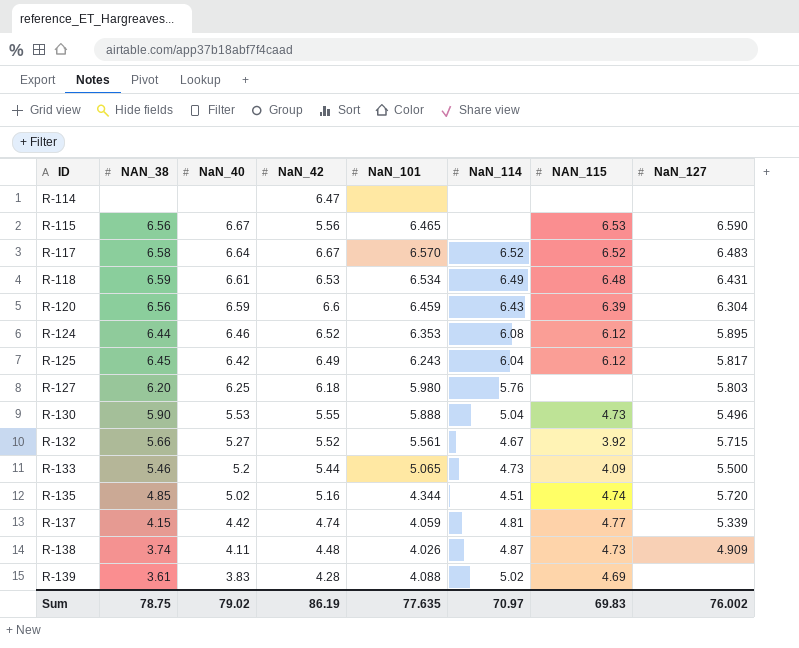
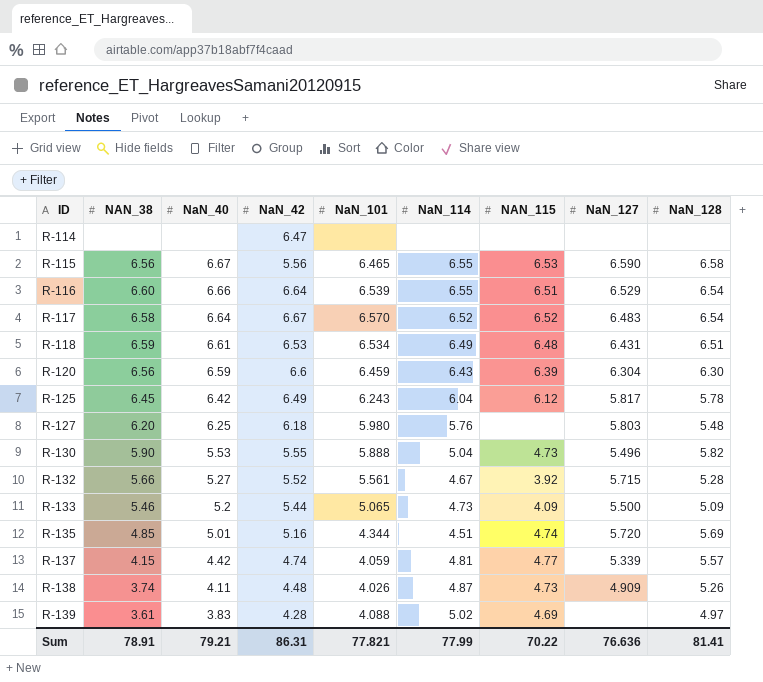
column NaN_128 | position: none -> 9
row R-124: 6.44 | 6.46 | 6.52 | 6.353 | 6.08 | 6.12 | 5.895 -> none
R-115 | NaN_114: none -> 6.55
row R-116: none -> 6.60 | 6.66 | 6.64 | 6.539 | 6.55 | 6.51 | 6.529 | 6.54
R-135 | NaN_40: 5.02 -> 5.01
Sum | NAN_38: 78.75 -> 78.91
Sum | NaN_40: 79.02 -> 79.21
Sum | NaN_42: 86.19 -> 86.31
Sum | NaN_101: 77.635 -> 77.821
Sum | NaN_114: 70.97 -> 77.99
Sum | NAN_115: 69.83 -> 70.22
Sum | NaN_127: 76.002 -> 76.636

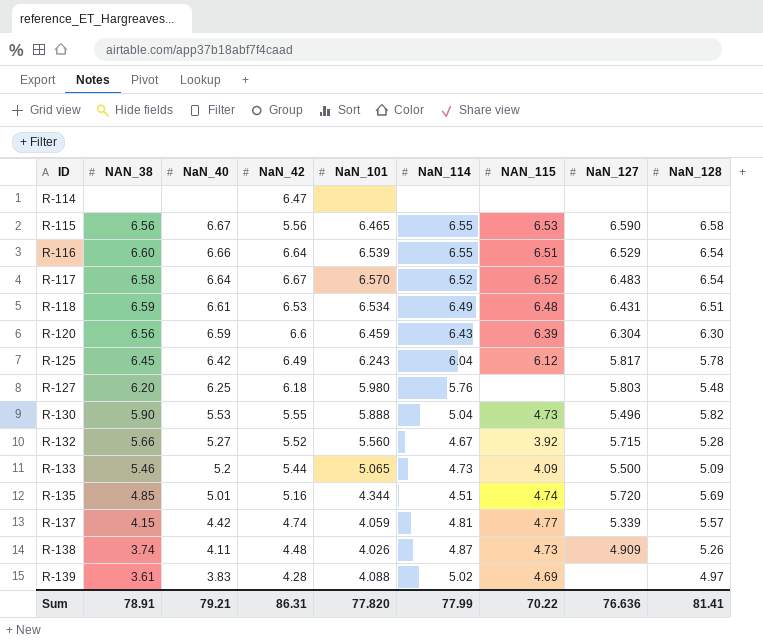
R-132 | NaN_101: 5.561 -> 5.560
Sum | NaN_101: 77.821 -> 77.820

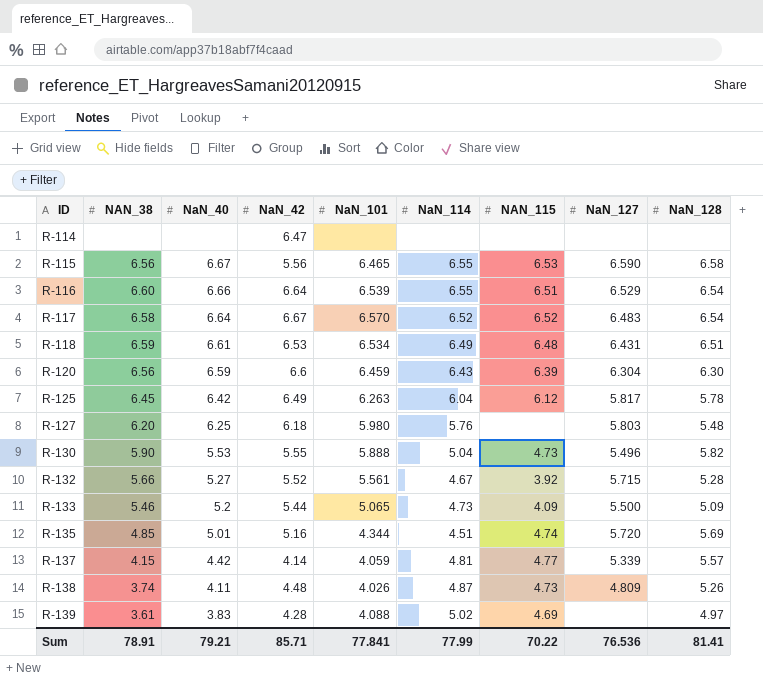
R-125 | NaN_101: 6.243 -> 6.263
R-132 | NaN_101: 5.560 -> 5.561
R-137 | NaN_42: 4.74 -> 4.14
R-138 | NaN_127: 4.909 -> 4.809
Sum | NaN_42: 86.31 -> 85.71
Sum | NaN_101: 77.820 -> 77.841
Sum | NaN_127: 76.636 -> 76.536

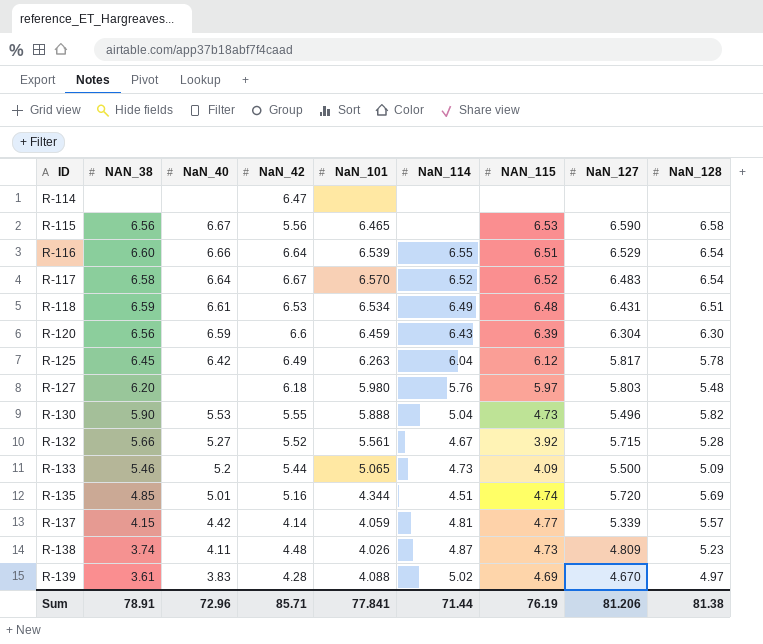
R-115 | NaN_114: 6.55 -> none
R-127 | NaN_40: 6.25 -> none
R-127 | NAN_115: none -> 5.97
R-138 | NaN_128: 5.26 -> 5.23
R-139 | NaN_127: none -> 4.670
Sum | NaN_40: 79.21 -> 72.96
Sum | NaN_114: 77.99 -> 71.44
Sum | NAN_115: 70.22 -> 76.19
Sum | NaN_127: 76.536 -> 81.206
Sum | NaN_128: 81.41 -> 81.38

